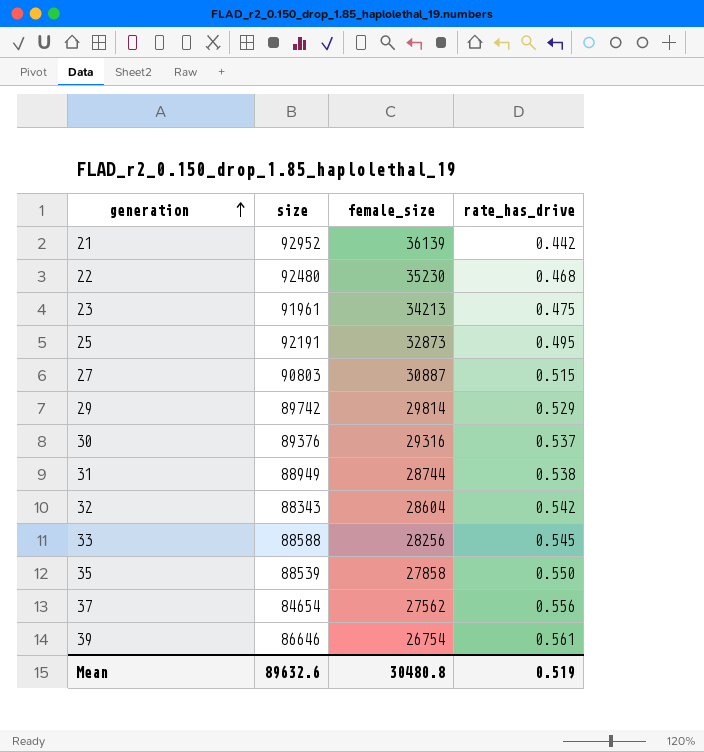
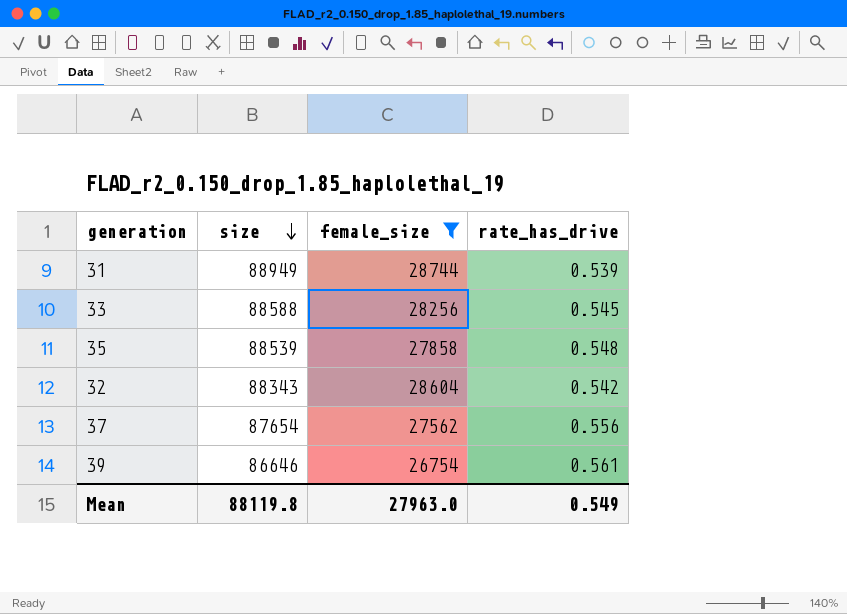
filter: none -> female_size <= 28744
row order: generation ascending -> size descending
31 | rate_has_drive: 0.538 -> 0.539
35 | rate_has_drive: 0.550 -> 0.548
37 | size: 84654 -> 87654
Mean | size: 89632.6 -> 88119.8
Mean | female_size: 30480.8 -> 27963.0
Mean | rate_has_drive: 0.519 -> 0.549

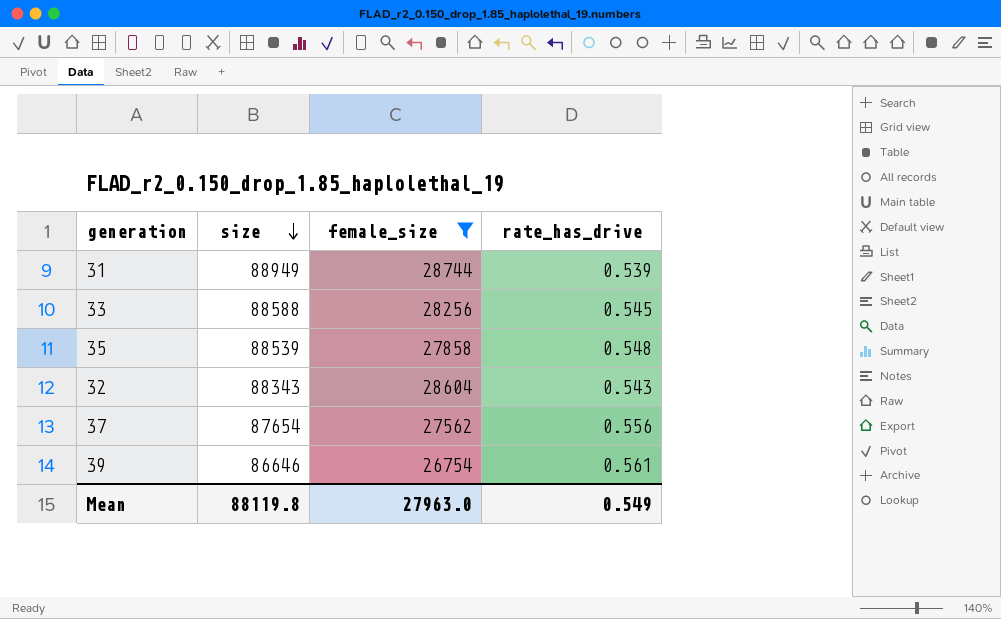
32 | rate_has_drive: 0.542 -> 0.543

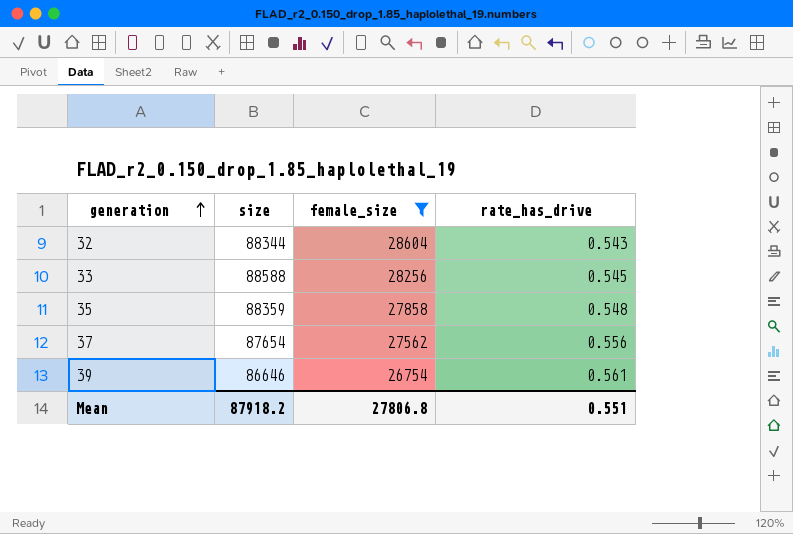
row order: size descending -> generation ascending
row 31: 88949 | 28744 | 0.539 -> none
32 | size: 88343 -> 88344
35 | size: 88539 -> 88359
Mean | size: 88119.8 -> 87918.2
Mean | female_size: 27963.0 -> 27806.8
Mean | rate_has_drive: 0.549 -> 0.551

